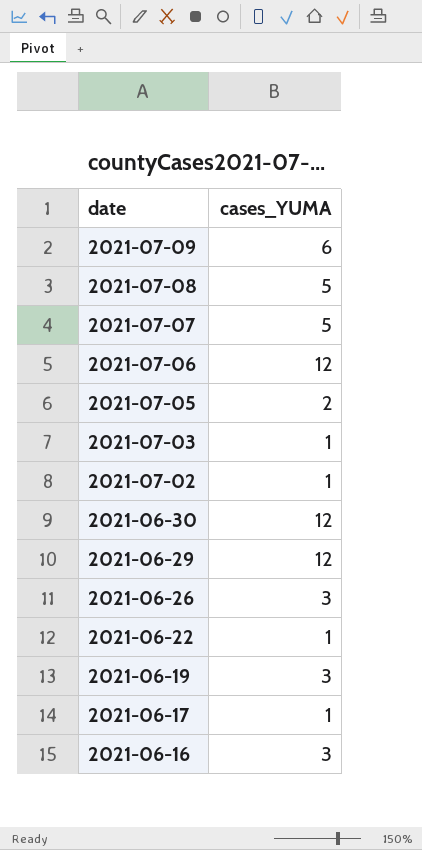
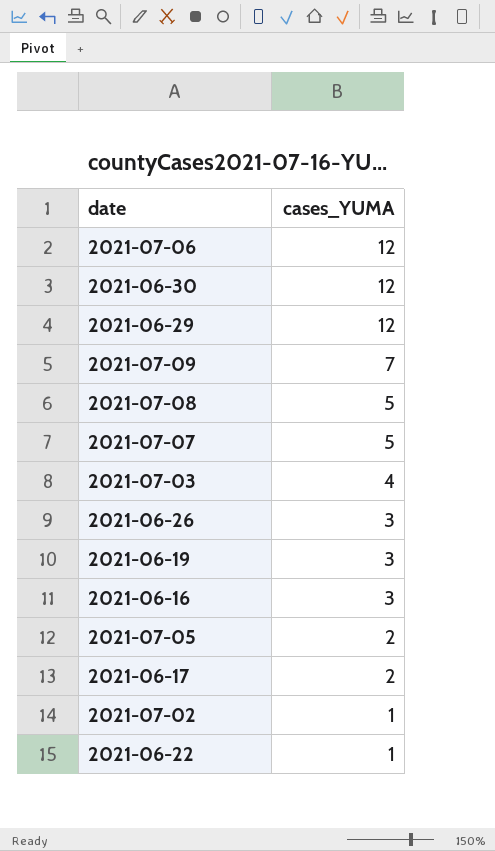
row order: date descending -> cases_YUMA descending
2021-07-09 | cases_YUMA: 6 -> 7
2021-07-03 | cases_YUMA: 1 -> 4
2021-06-17 | cases_YUMA: 1 -> 2

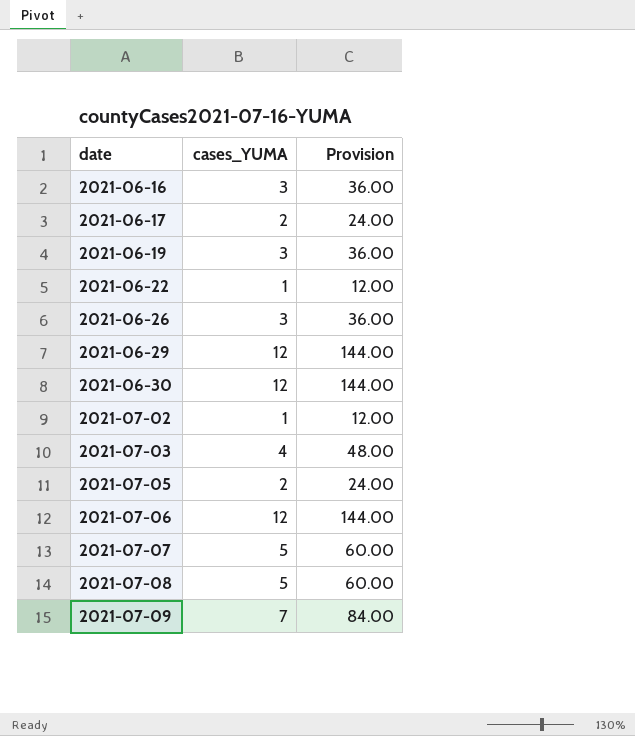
row order: cases_YUMA descending -> date ascending
column Provision | formula: none -> [cases_YUMA] * 12

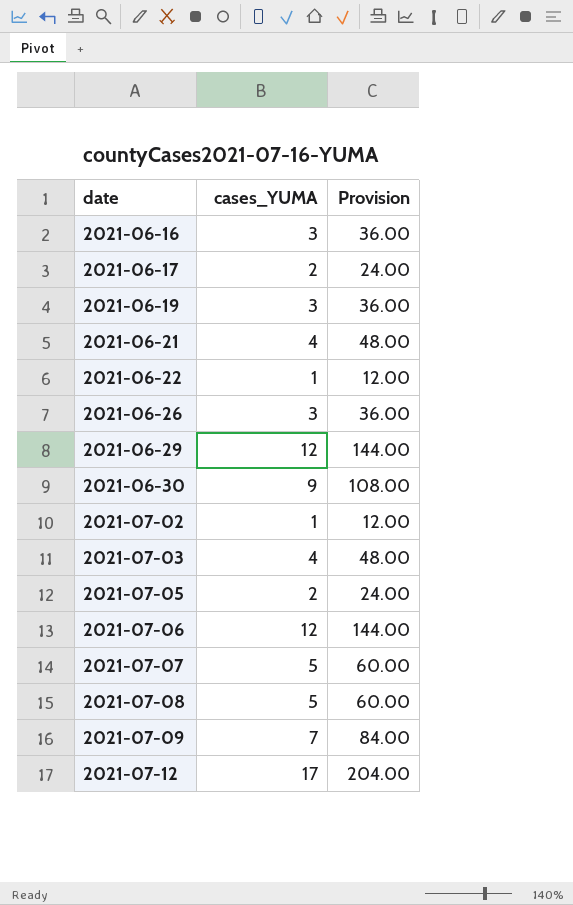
row 2021-06-21: none -> 4 | 48.00
2021-06-30 | cases_YUMA: 12 -> 9
2021-06-30 | Provision: 144.00 -> 108.00
row 2021-07-12: none -> 17 | 204.00

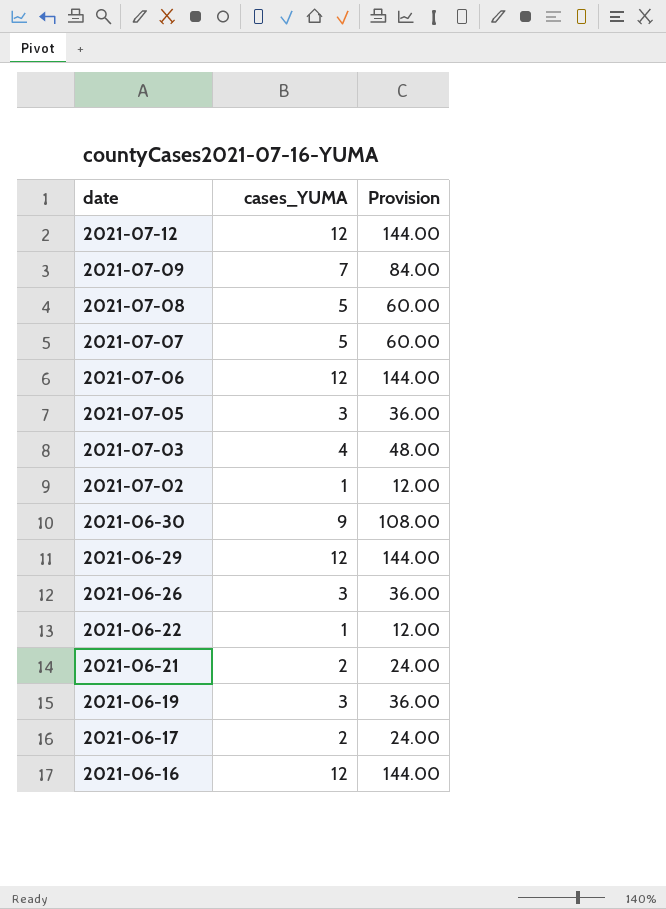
row order: date ascending -> date descending
2021-07-12 | cases_YUMA: 17 -> 12
2021-07-12 | Provision: 204.00 -> 144.00
2021-07-05 | cases_YUMA: 2 -> 3
2021-07-05 | Provision: 24.00 -> 36.00
2021-06-21 | cases_YUMA: 4 -> 2
2021-06-21 | Provision: 48.00 -> 24.00
2021-06-16 | cases_YUMA: 3 -> 12
2021-06-16 | Provision: 36.00 -> 144.00

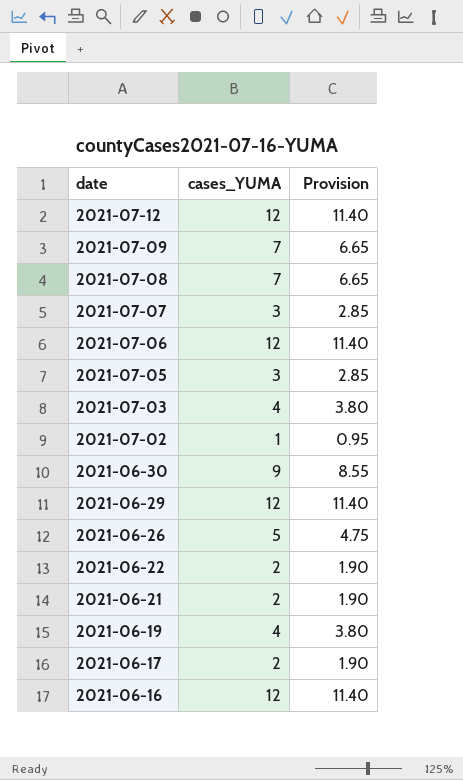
column Provision | formula: [cases_YUMA] * 12 -> [cases_YUMA] * 0.95
2021-07-08 | cases_YUMA: 5 -> 7
2021-07-07 | cases_YUMA: 5 -> 3
2021-06-26 | cases_YUMA: 3 -> 5
2021-06-22 | cases_YUMA: 1 -> 2
2021-06-19 | cases_YUMA: 3 -> 4

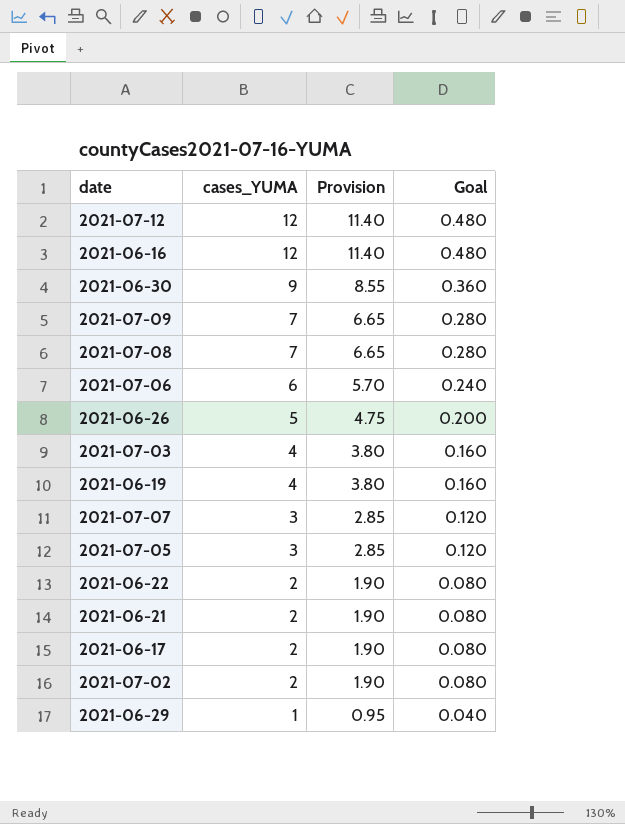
row order: date descending -> cases_YUMA descending
column Goal | formula: none -> [cases_YUMA] * 0.04
2021-07-06 | cases_YUMA: 12 -> 6
2021-07-06 | Provision: 11.40 -> 5.70
2021-07-02 | cases_YUMA: 1 -> 2
2021-07-02 | Provision: 0.95 -> 1.90
2021-06-29 | cases_YUMA: 12 -> 1
2021-06-29 | Provision: 11.40 -> 0.95

